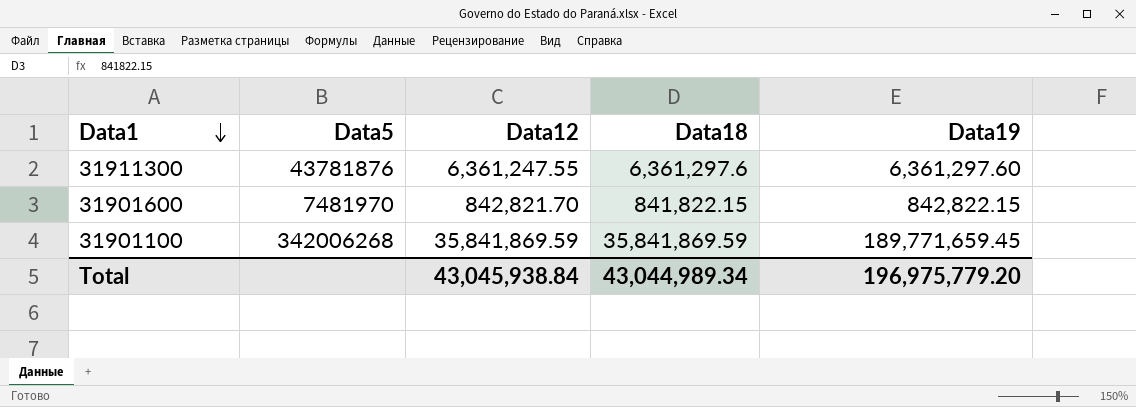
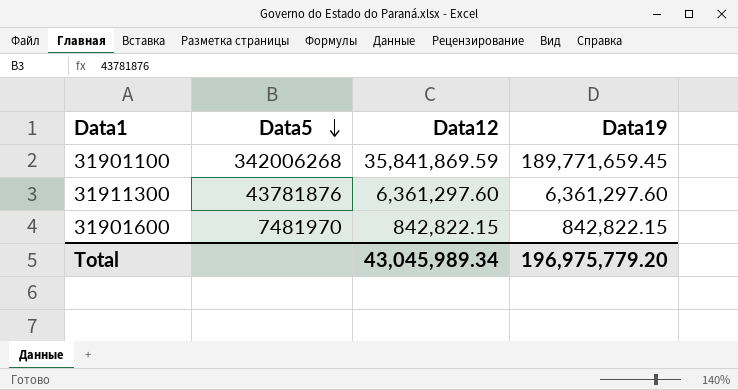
row order: Data1 descending -> Data5 descending
column Data18 | position: 4 -> none
31911300 | Data12: 6,361,247.55 -> 6,361,297.60
31901600 | Data12: 842,821.70 -> 842,822.15
Total | Data12: 43,045,938.84 -> 43,045,989.34

